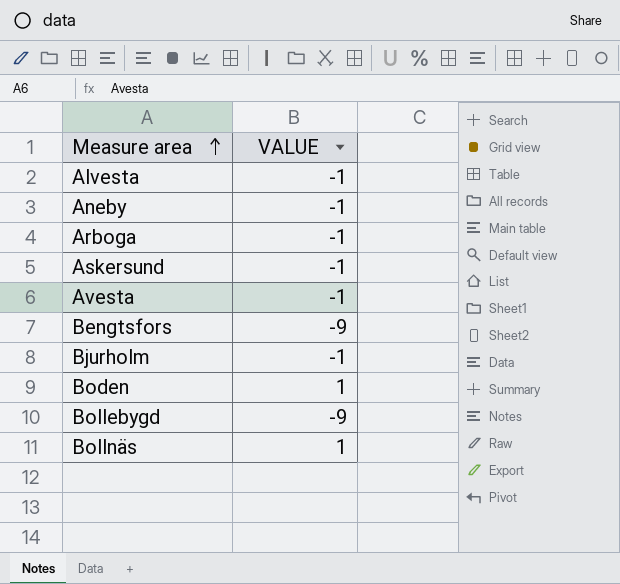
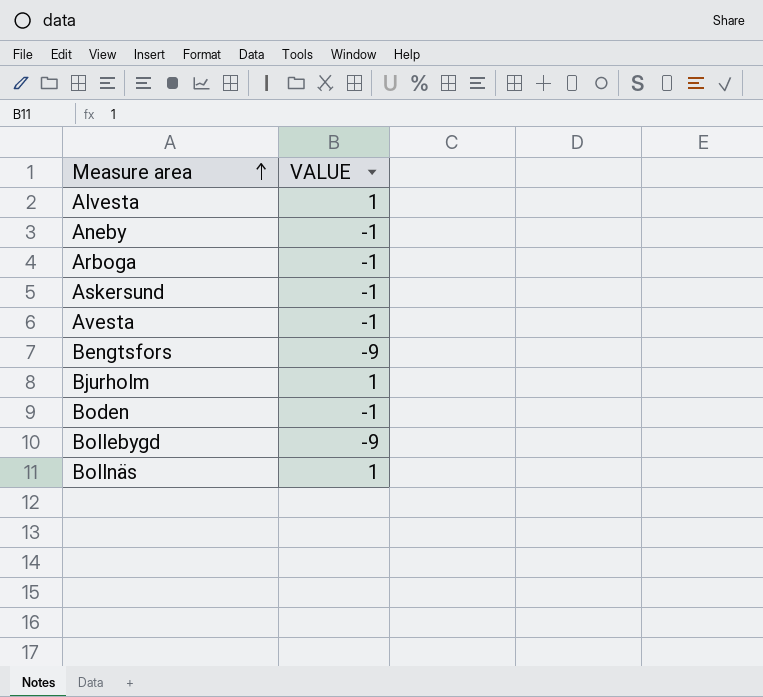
Alvesta | VALUE: -1 -> 1
Bjurholm | VALUE: -1 -> 1
Boden | VALUE: 1 -> -1

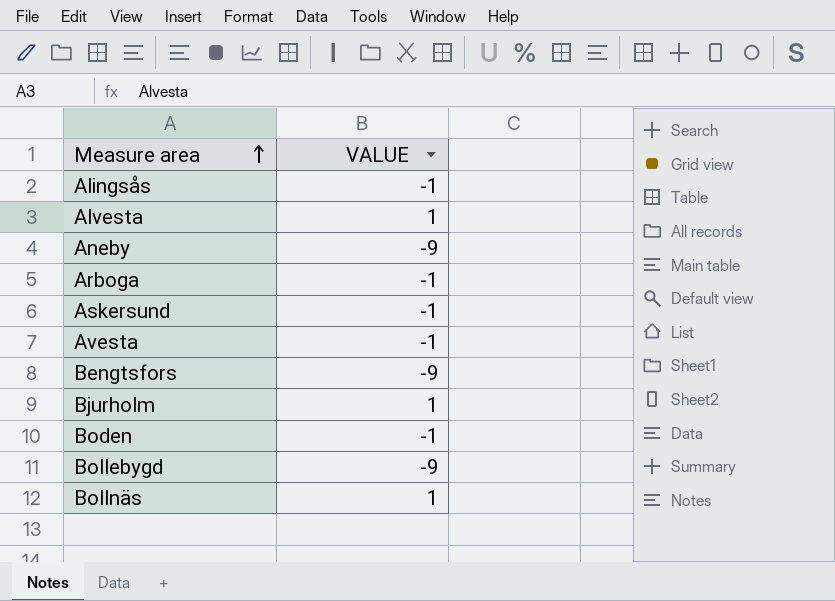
row Alingsås: none -> -1
Aneby | VALUE: -1 -> -9

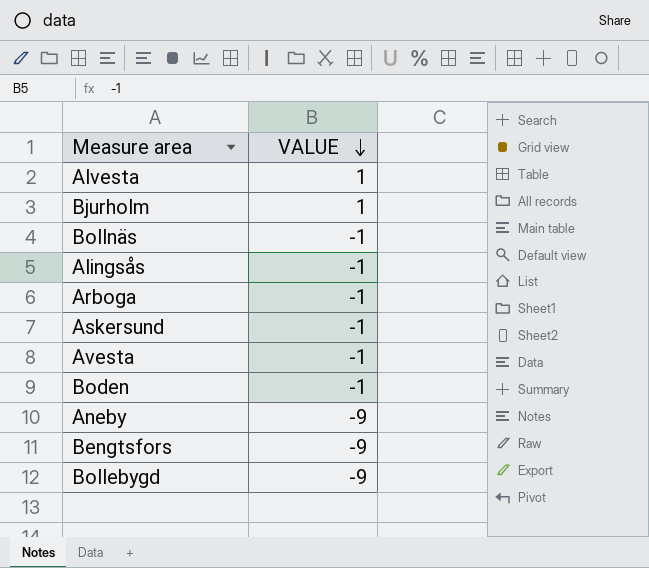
row order: Measure area ascending -> VALUE descending
Bollnäs | VALUE: 1 -> -1

